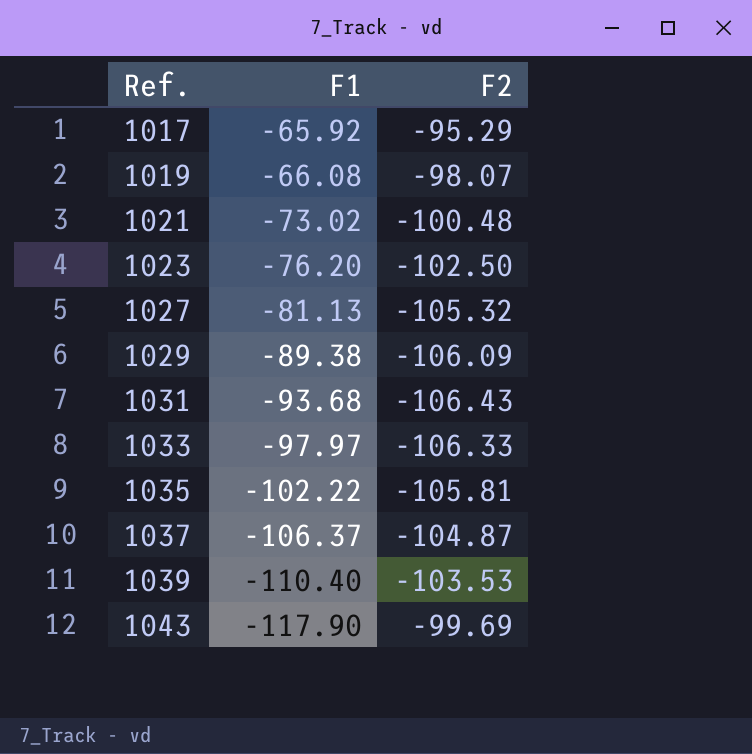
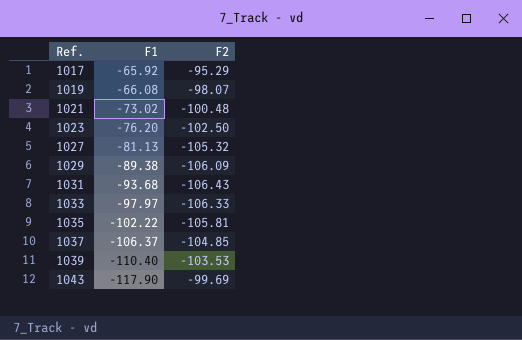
1037 | F2: -104.87 -> -104.85

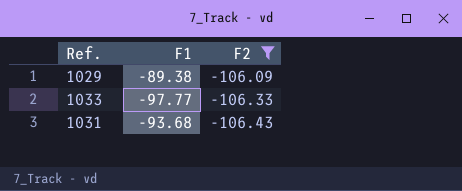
filter: none -> F2 <= -106.09
row order: Ref. ascending -> F2 descending
1033 | F1: -97.97 -> -97.77

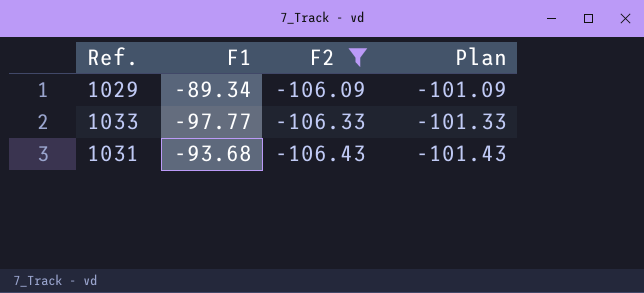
column Plan | formula: none -> [F2] + 5
1029 | F1: -89.38 -> -89.34

